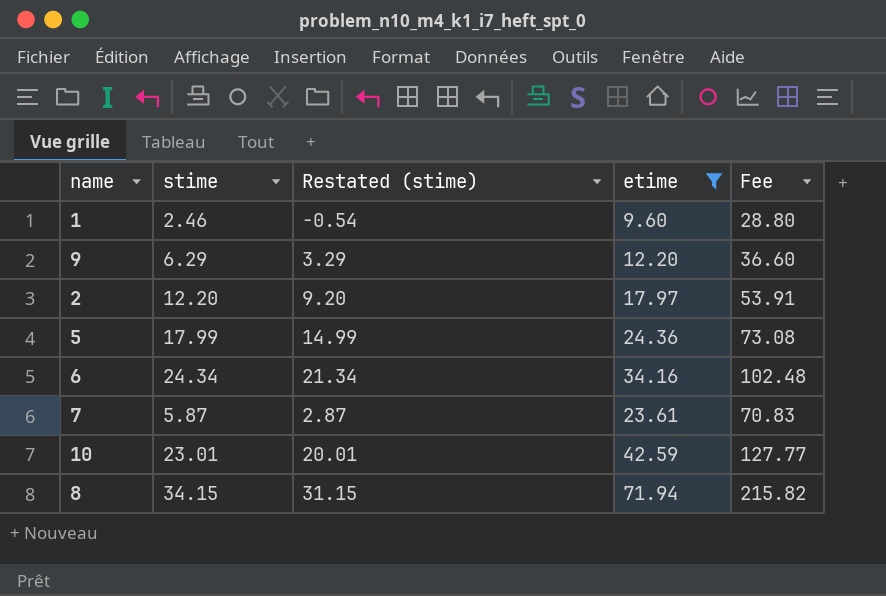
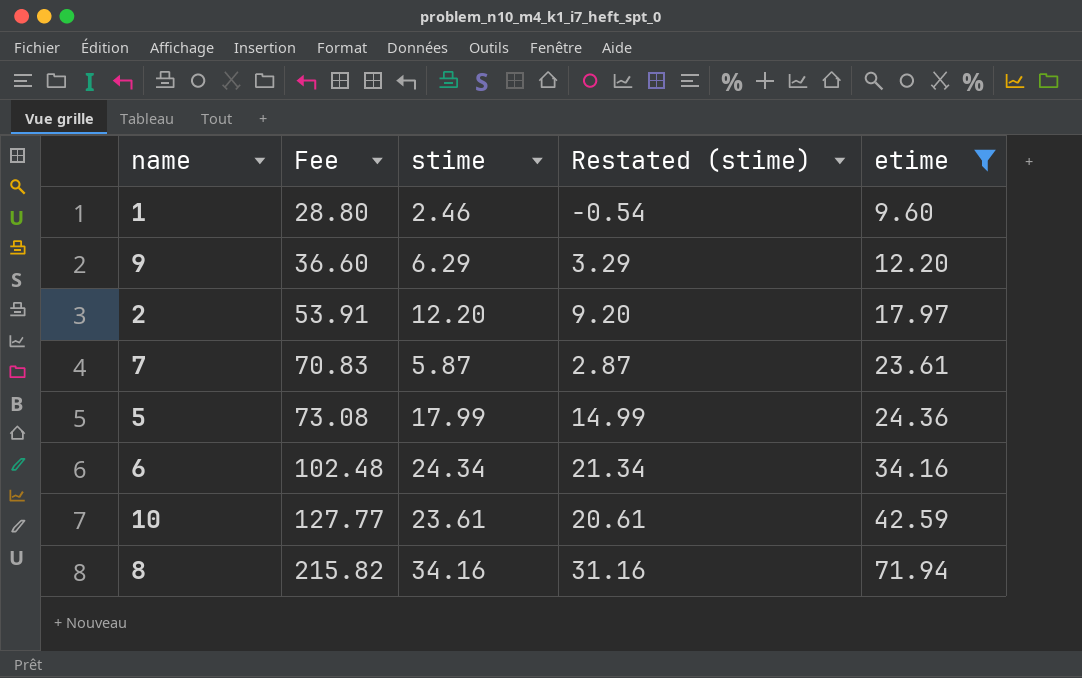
row order: none -> Fee ascending
column Fee | position: 5 -> 2
10 | stime: 23.01 -> 23.61
10 | Restated (stime): 20.01 -> 20.61
8 | stime: 34.15 -> 34.16
8 | Restated (stime): 31.15 -> 31.16

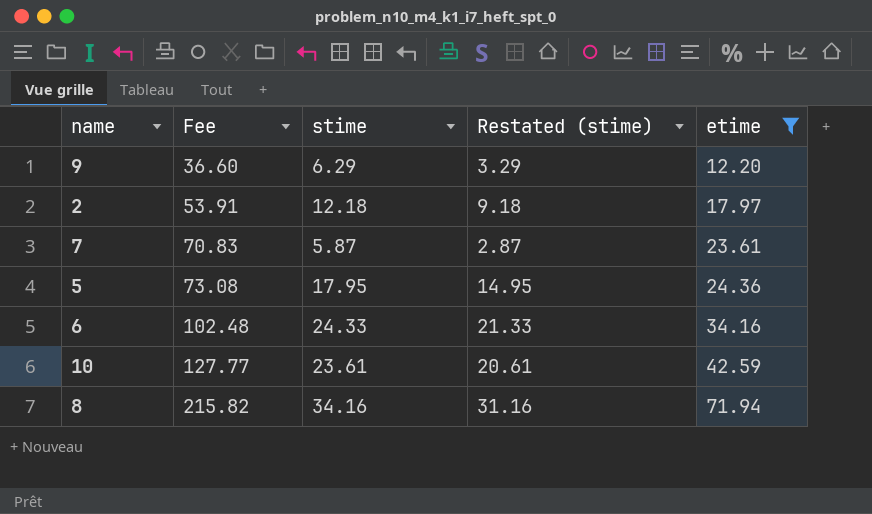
row 1: 28.80 | 2.46 | -0.54 | 9.60 -> none
2 | stime: 12.20 -> 12.18
2 | Restated (stime): 9.20 -> 9.18
5 | stime: 17.99 -> 17.95
5 | Restated (stime): 14.99 -> 14.95
6 | stime: 24.34 -> 24.33
6 | Restated (stime): 21.34 -> 21.33

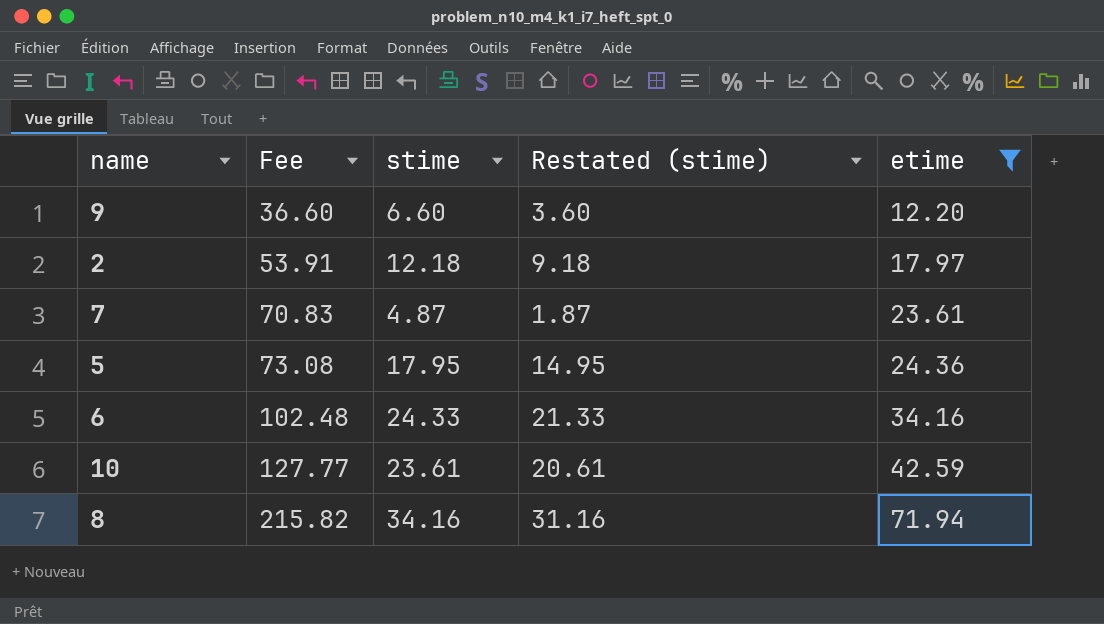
9 | stime: 6.29 -> 6.60
9 | Restated (stime): 3.29 -> 3.60
7 | stime: 5.87 -> 4.87
7 | Restated (stime): 2.87 -> 1.87

